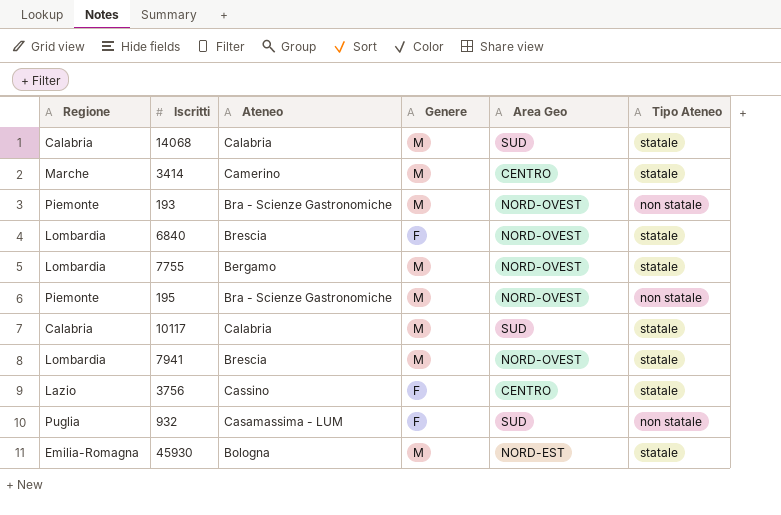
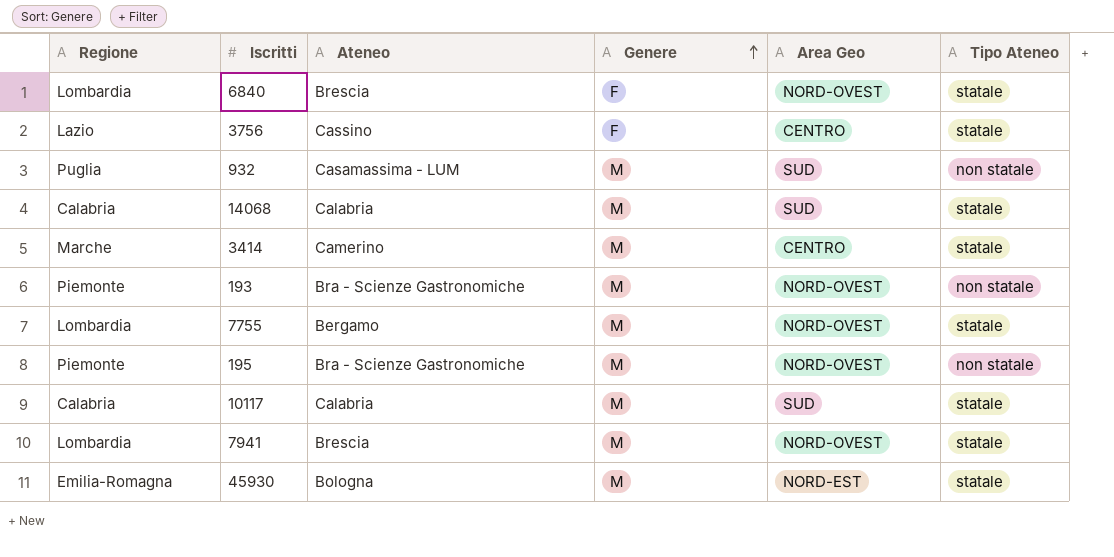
row order: none -> Genere ascending
932 | Genere: F -> M

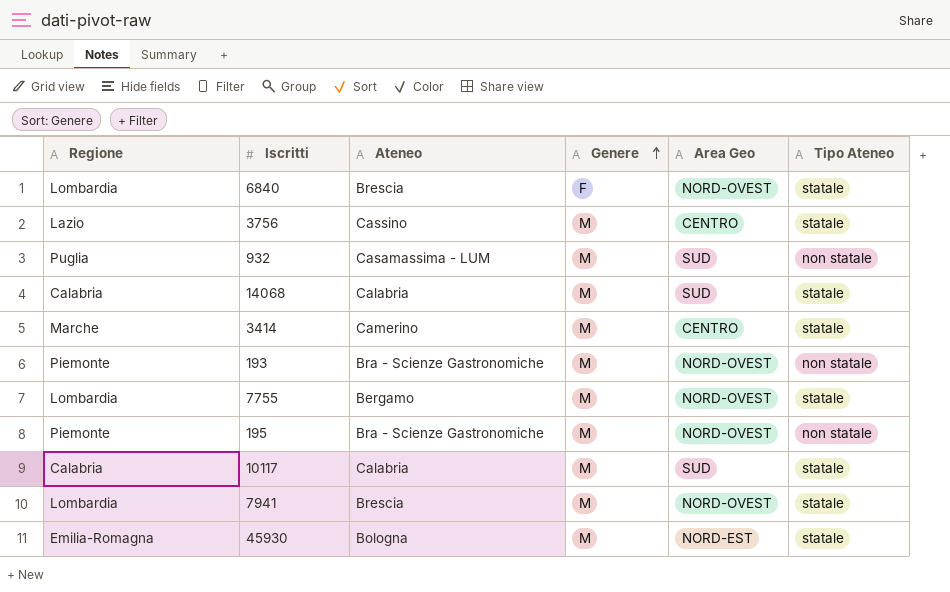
3756 | Genere: F -> M

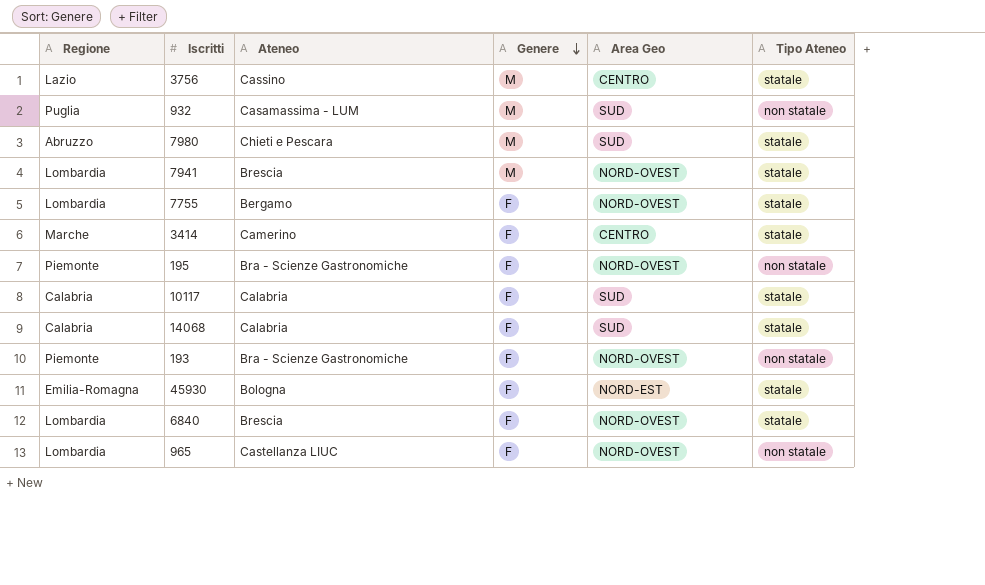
row order: Genere ascending -> Genere descending
row 7980: none -> Abruzzo | Chieti e Pescara | M | SUD | statale
7755 | Genere: M -> F
3414 | Genere: M -> F
195 | Genere: M -> F
10117 | Genere: M -> F
14068 | Genere: M -> F
193 | Genere: M -> F
45930 | Genere: M -> F
row 965: none -> Lombardia | Castellanza LIUC | F | NORD-OVEST | non statale

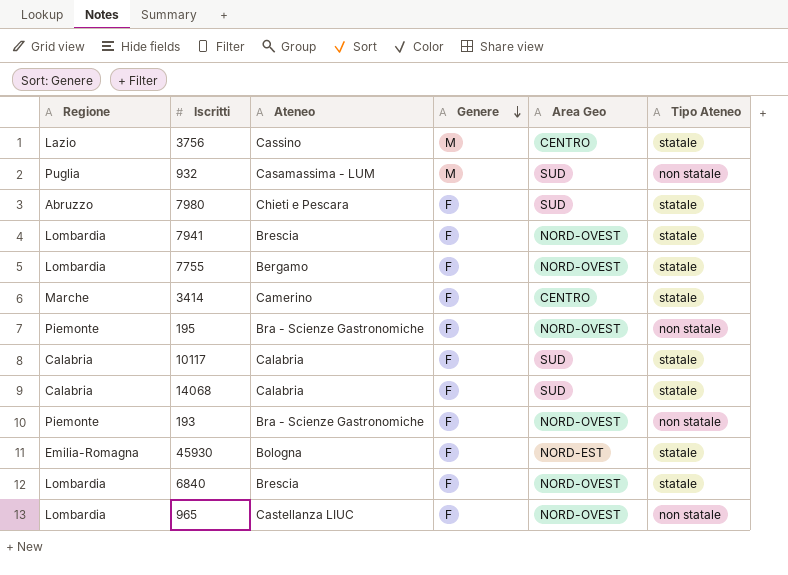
7980 | Genere: M -> F
7941 | Genere: M -> F

